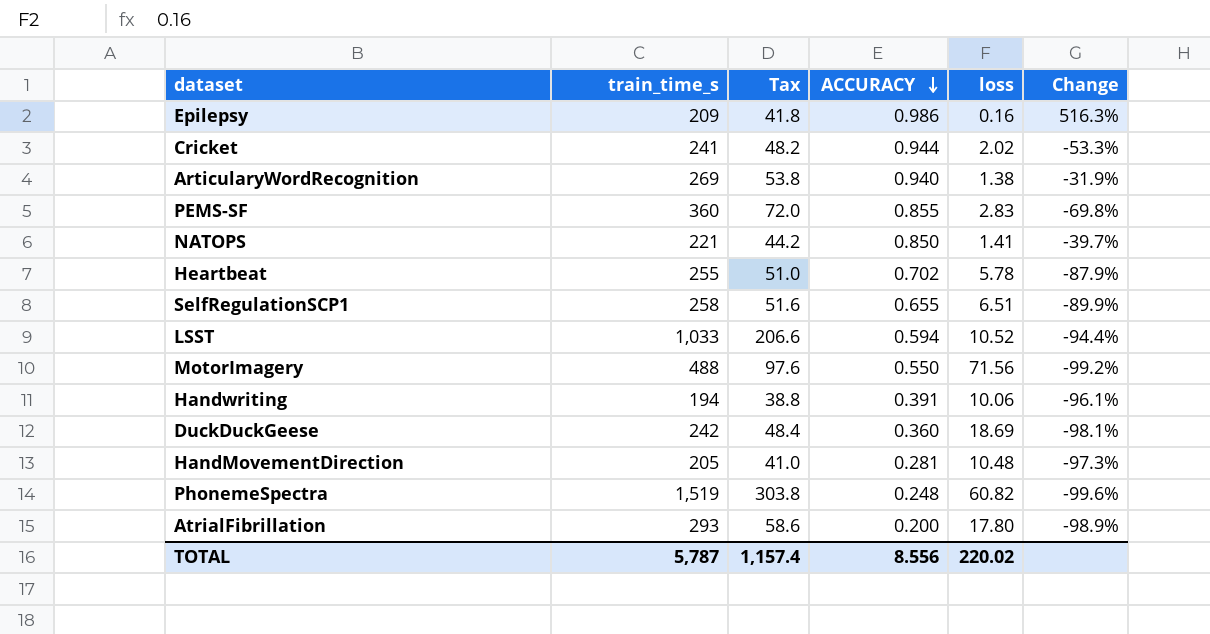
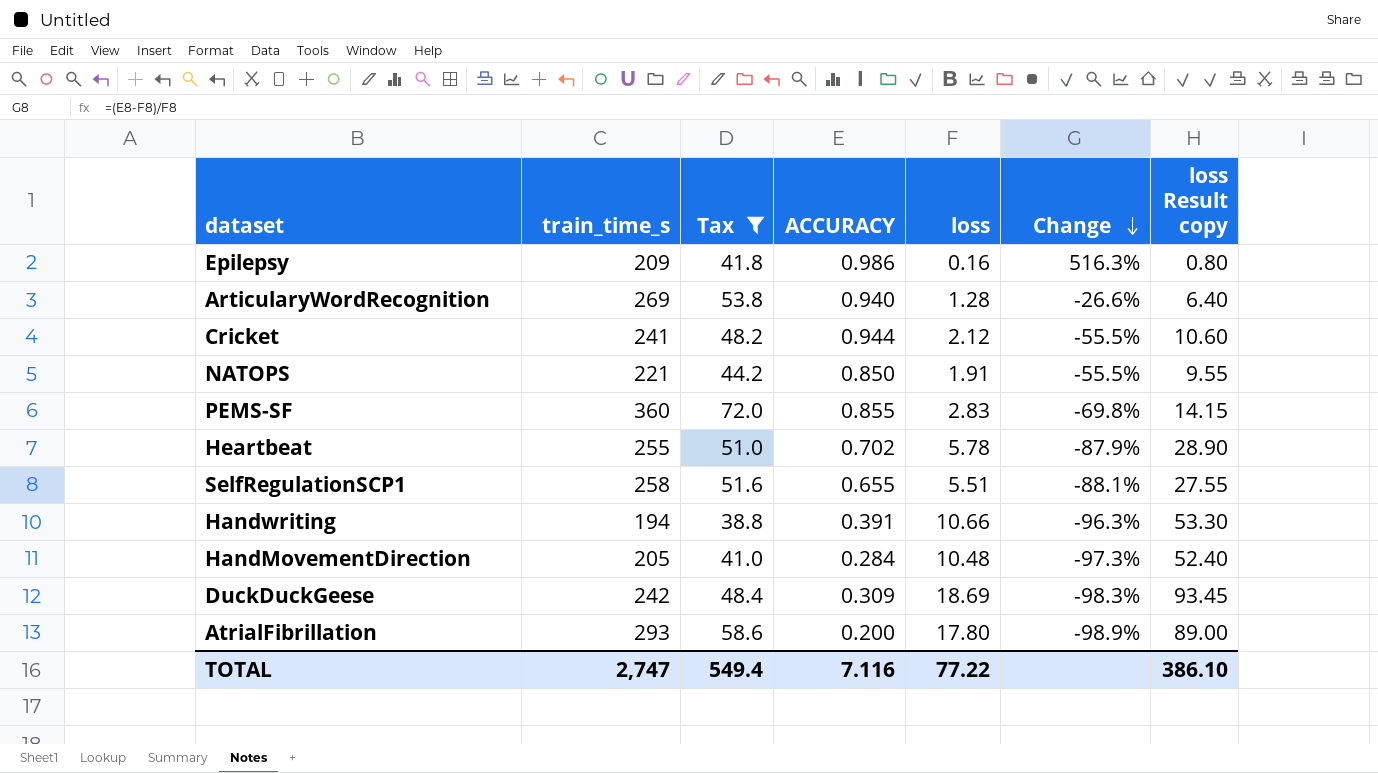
filter: none -> Tax <= 72.0
row order: ACCURACY descending -> Change descending
column loss Result copy | formula: none -> [loss] * 5
ArticularyWordRecognition | loss: 1.38 -> 1.28
ArticularyWordRecognition | Change: -31.9% -> -26.6%
Cricket | loss: 2.02 -> 2.12
Cricket | Change: -53.3% -> -55.5%
NATOPS | loss: 1.41 -> 1.91
NATOPS | Change: -39.7% -> -55.5%
SelfRegulationSCP1 | loss: 6.51 -> 5.51
SelfRegulationSCP1 | Change: -89.9% -> -88.1%
Handwriting | loss: 10.06 -> 10.66
Handwriting | Change: -96.1% -> -96.3%
HandMovementDirection | ACCURACY: 0.281 -> 0.284
DuckDuckGeese | ACCURACY: 0.360 -> 0.309
DuckDuckGeese | Change: -98.1% -> -98.3%
TOTAL | train_time_s: 5,787 -> 2,747
TOTAL | Tax: 1,157.4 -> 549.4
TOTAL | ACCURACY: 8.556 -> 7.116
TOTAL | loss: 220.02 -> 77.22

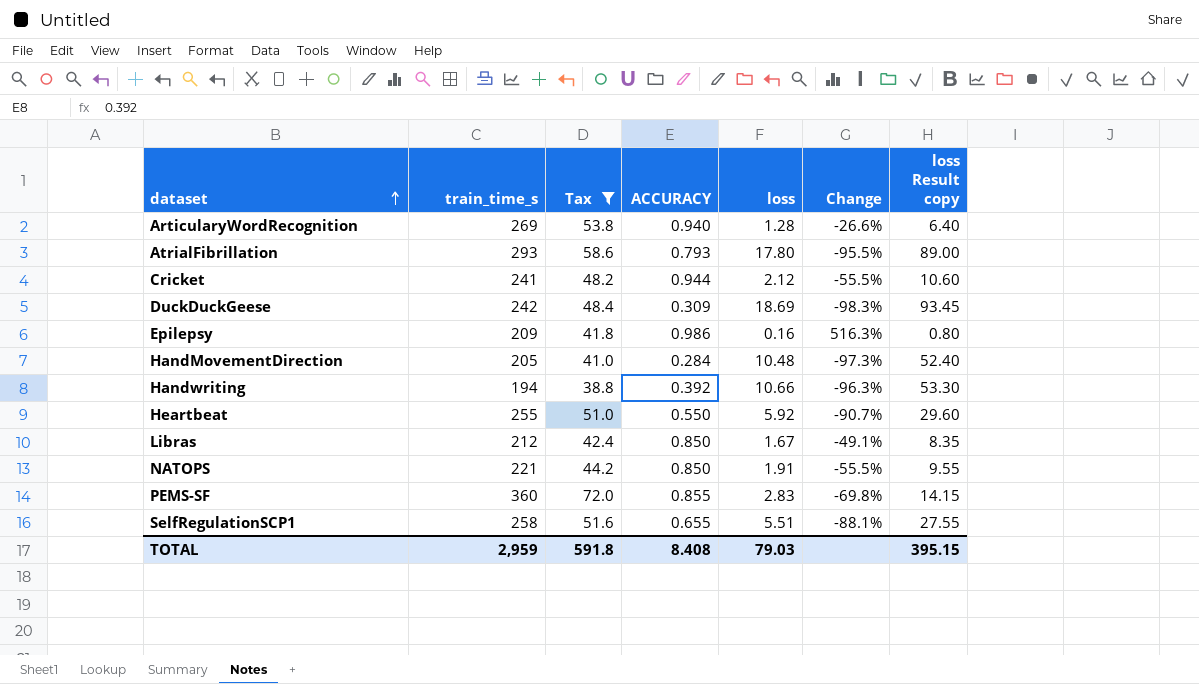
row order: Change descending -> dataset ascending
AtrialFibrillation | ACCURACY: 0.200 -> 0.793
AtrialFibrillation | Change: -98.9% -> -95.5%
Handwriting | ACCURACY: 0.391 -> 0.392
Heartbeat | ACCURACY: 0.702 -> 0.550
Heartbeat | loss: 5.78 -> 5.92
Heartbeat | Change: -87.9% -> -90.7%
Heartbeat | loss Result copy: 28.90 -> 29.60
row Libras: none -> 212 | 42.4 | 0.850 | 1.67 | -49.1% | 8.35
TOTAL | train_time_s: 2,747 -> 2,959
TOTAL | Tax: 549.4 -> 591.8
TOTAL | ACCURACY: 7.116 -> 8.408
TOTAL | loss: 77.22 -> 79.03
TOTAL | loss Result copy: 386.10 -> 395.15

